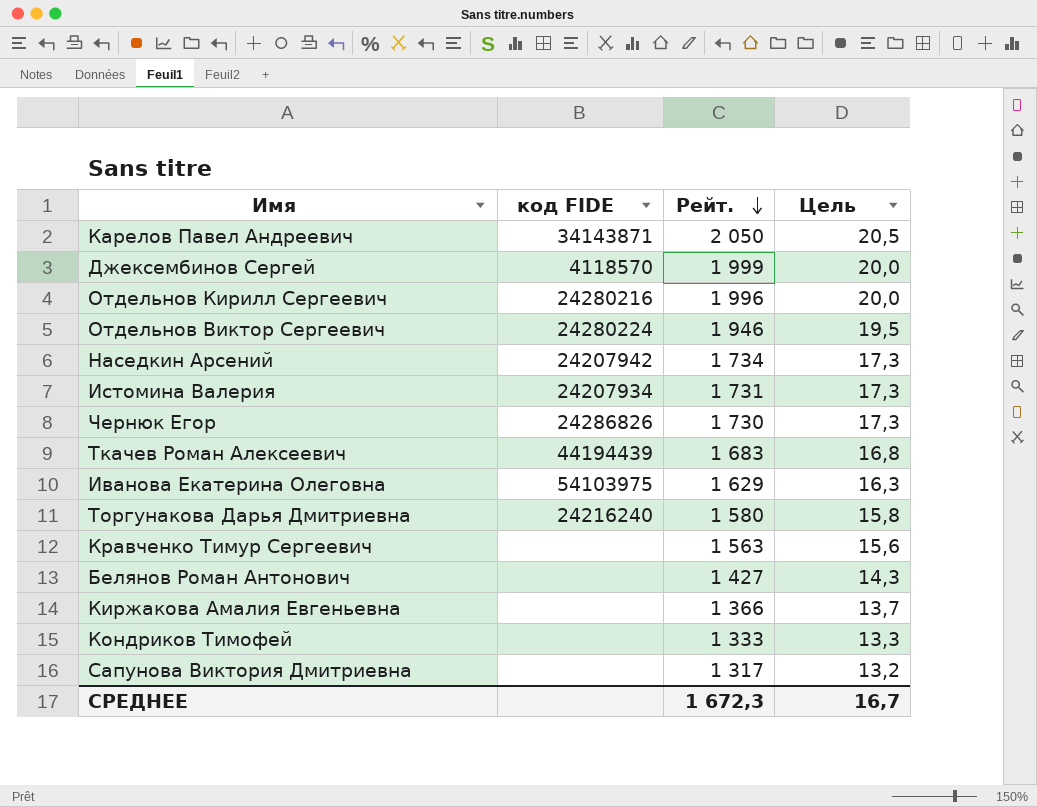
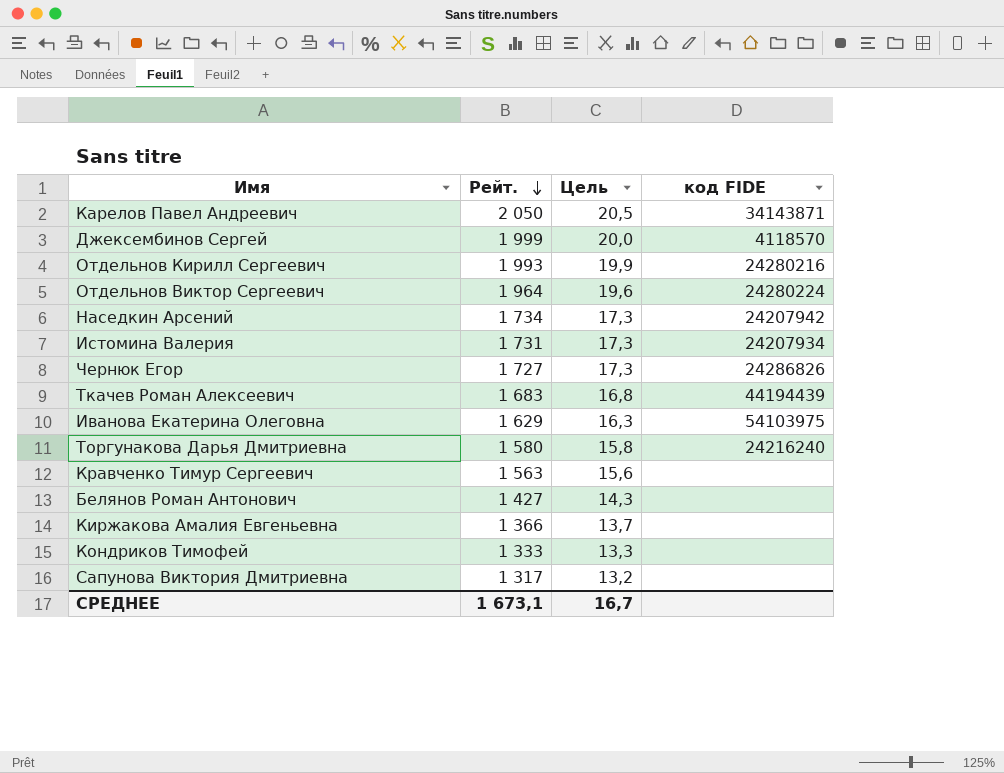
column код FIDE | position: 2 -> 4
Отдельнов Кирилл Сергеевич | Рейт.: 1 996 -> 1 993
Отдельнов Кирилл Сергеевич | Цель: 20,0 -> 19,9
Отдельнов Виктор Сергеевич | Рейт.: 1 946 -> 1 964
Отдельнов Виктор Сергеевич | Цель: 19,5 -> 19,6
Чернюк Егор | Рейт.: 1 730 -> 1 727
СРЕДНЕЕ | Рейт.: 1 672,3 -> 1 673,1

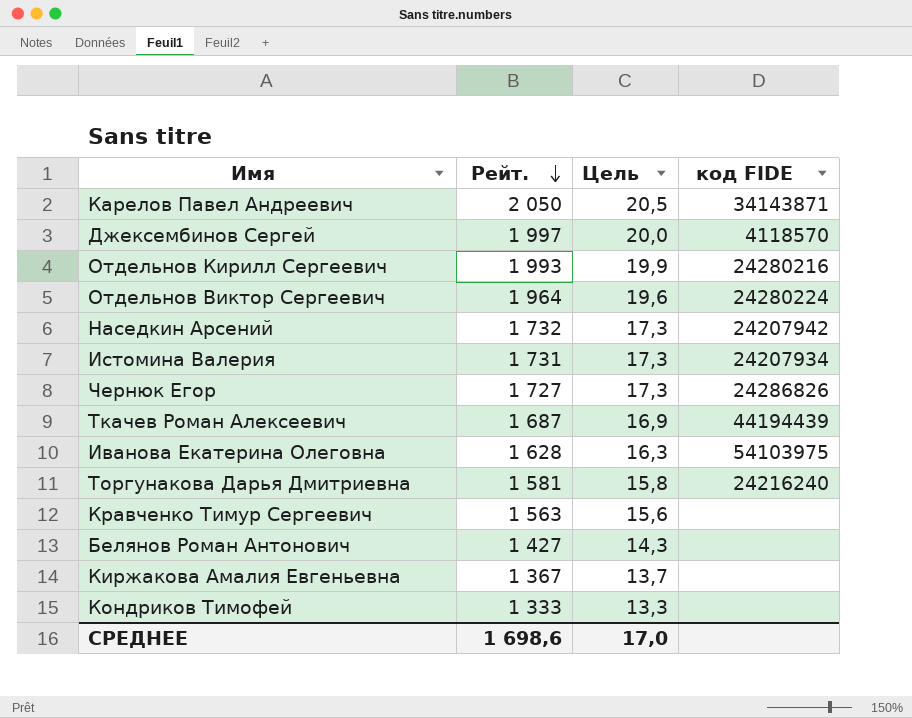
row Сапунова Виктория Дмитриевна: 1 317 | 13,2 | none -> none
Джексембинов Сергей | Рейт.: 1 999 -> 1 997
Наседкин Арсений | Рейт.: 1 734 -> 1 732
Ткачев Роман Алексеевич | Рейт.: 1 683 -> 1 687
Ткачев Роман Алексеевич | Цель: 16,8 -> 16,9
Иванова Екатерина Олеговна | Рейт.: 1 629 -> 1 628
Торгунакова Дарья Дмитриевна | Рейт.: 1 580 -> 1 581
Киржакова Амалия Евгеньевна | Рейт.: 1 366 -> 1 367
СРЕДНЕЕ | Рейт.: 1 673,1 -> 1 698,6
СРЕДНЕЕ | Цель: 16,7 -> 17,0

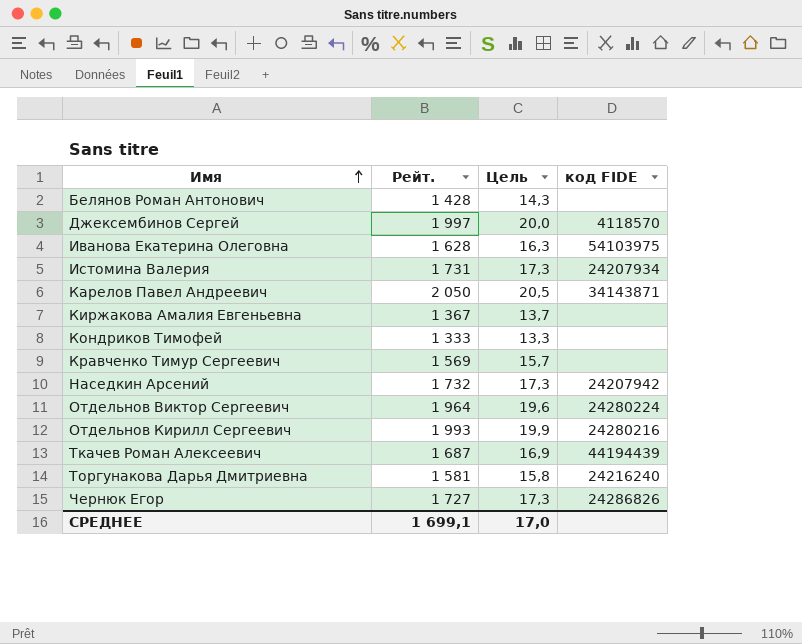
row order: Рейт. descending -> Имя ascending
Белянов Роман Антонович | Рейт.: 1 427 -> 1 428
Кравченко Тимур Сергеевич | Рейт.: 1 563 -> 1 569
Кравченко Тимур Сергеевич | Цель: 15,6 -> 15,7
СРЕДНЕЕ | Рейт.: 1 698,6 -> 1 699,1

